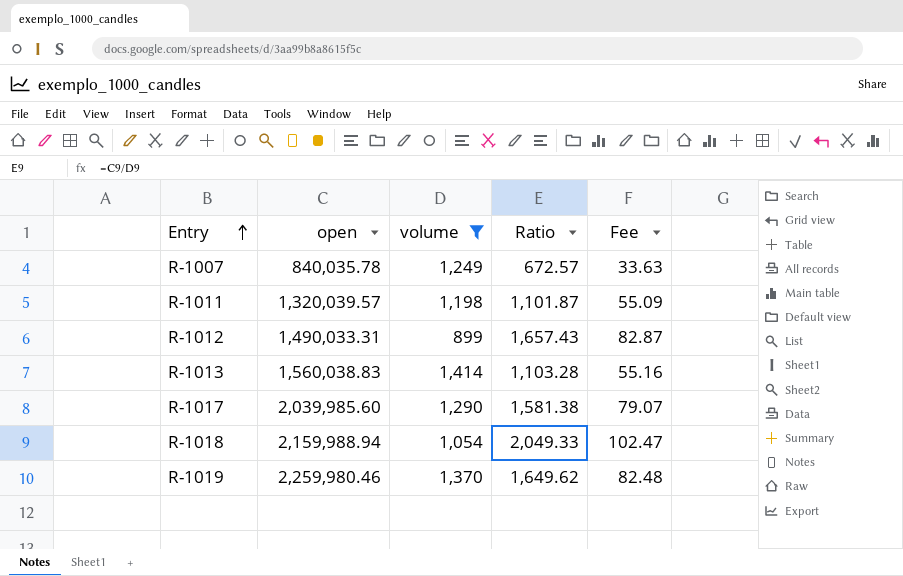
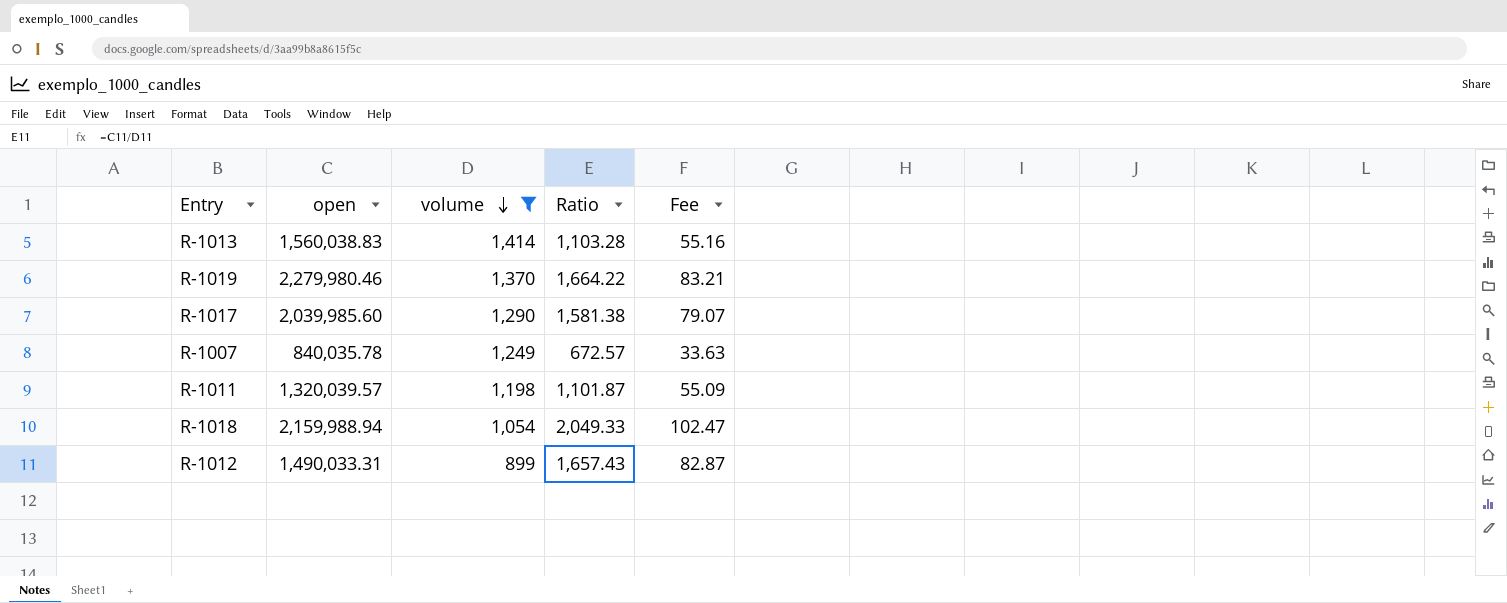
row order: Entry ascending -> volume descending
R-1019 | open: 2,259,980.46 -> 2,279,980.46
R-1019 | Ratio: 1,649.62 -> 1,664.22
R-1019 | Fee: 82.48 -> 83.21

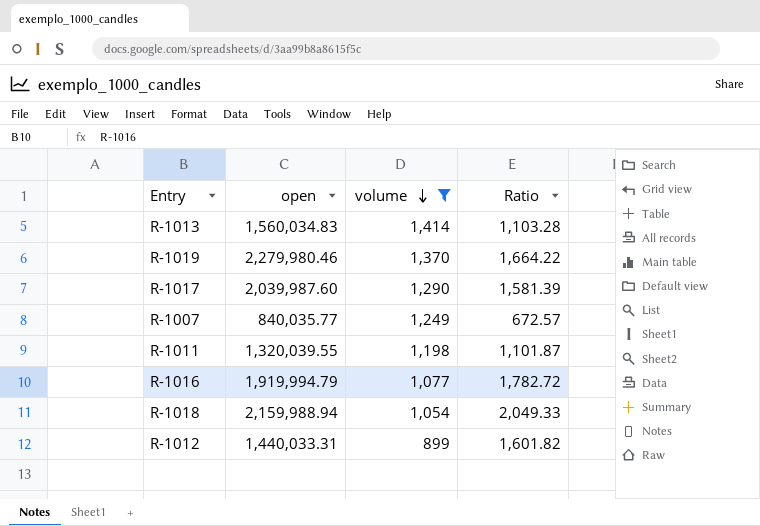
column Fee | formula: [Ratio] * 0.05 -> none
R-1013 | open: 1,560,038.83 -> 1,560,034.83
R-1017 | open: 2,039,985.60 -> 2,039,987.60
R-1017 | Ratio: 1,581.38 -> 1,581.39
R-1007 | open: 840,035.78 -> 840,035.77
R-1011 | open: 1,320,039.57 -> 1,320,039.55
row R-1016: none -> 1,919,994.79 | 1,077 | 1,782.72
R-1012 | open: 1,490,033.31 -> 1,440,033.31
R-1012 | Ratio: 1,657.43 -> 1,601.82

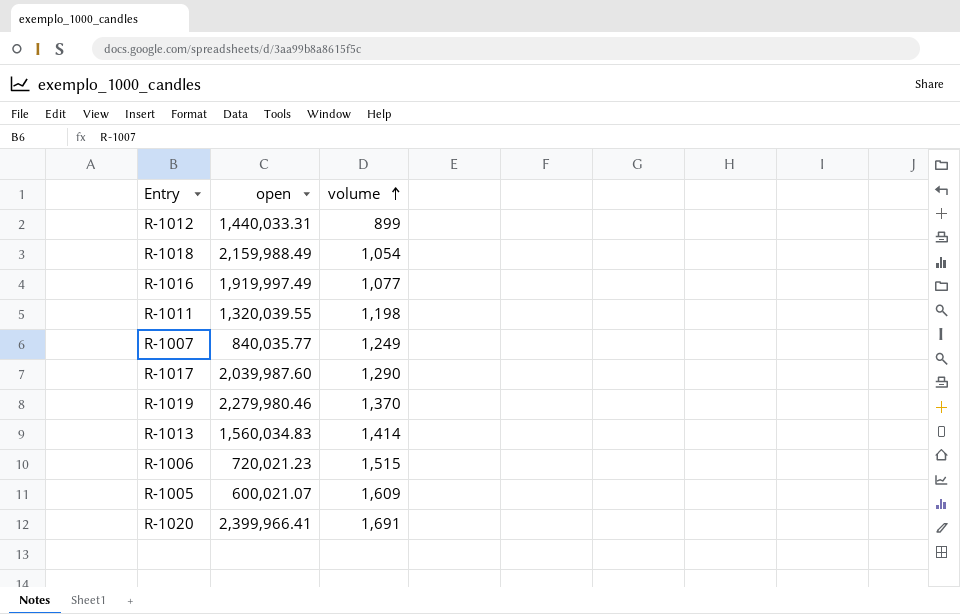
filter: volume <= 1,414 -> none
row order: volume descending -> volume ascending
column Ratio | formula: [open] / [volume] -> none
R-1018 | open: 2,159,988.94 -> 2,159,988.49
R-1016 | open: 1,919,994.79 -> 1,919,997.49

